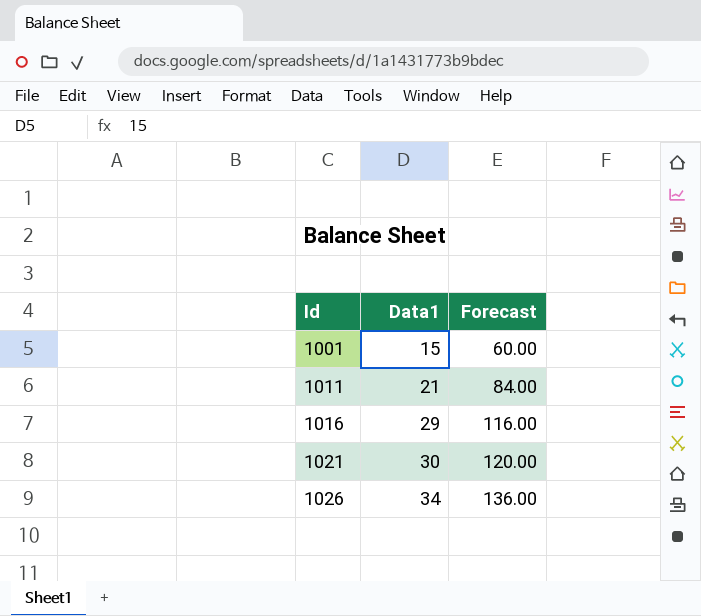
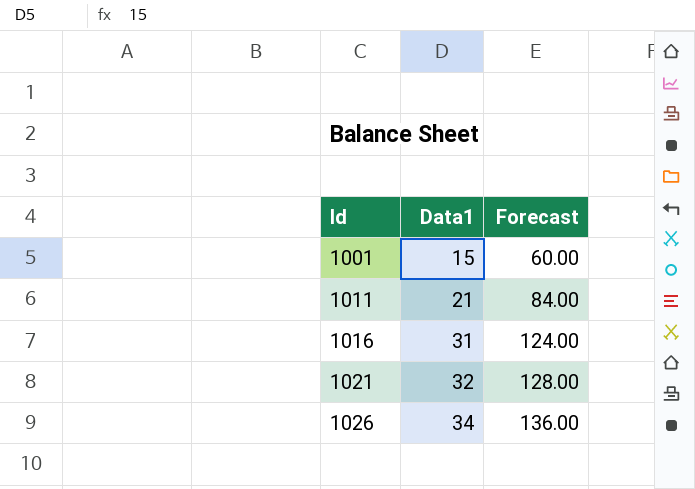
1016 | Data1: 29 -> 31
1016 | Forecast: 116.00 -> 124.00
1021 | Data1: 30 -> 32
1021 | Forecast: 120.00 -> 128.00

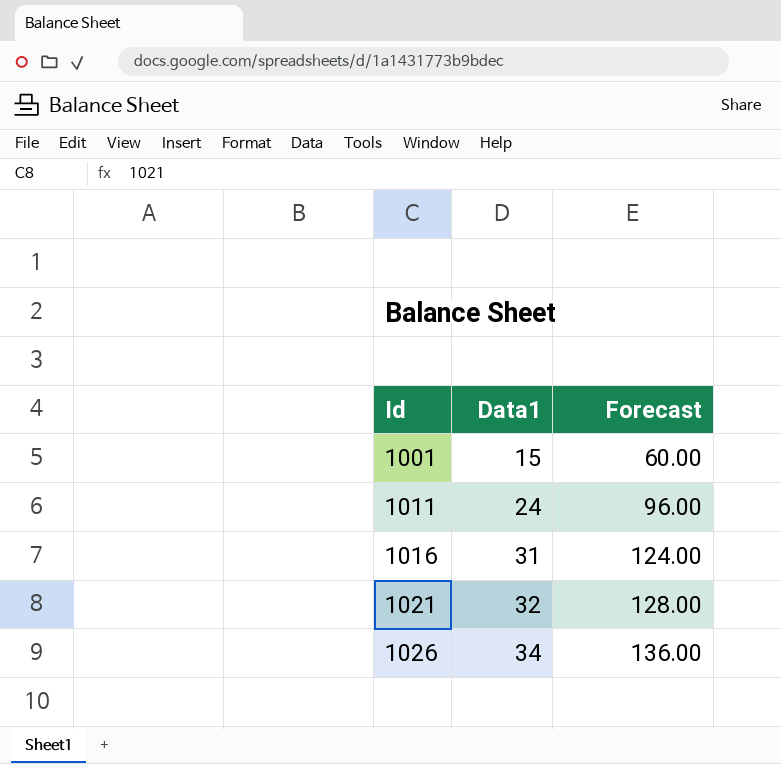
1011 | Data1: 21 -> 24
1011 | Forecast: 84.00 -> 96.00

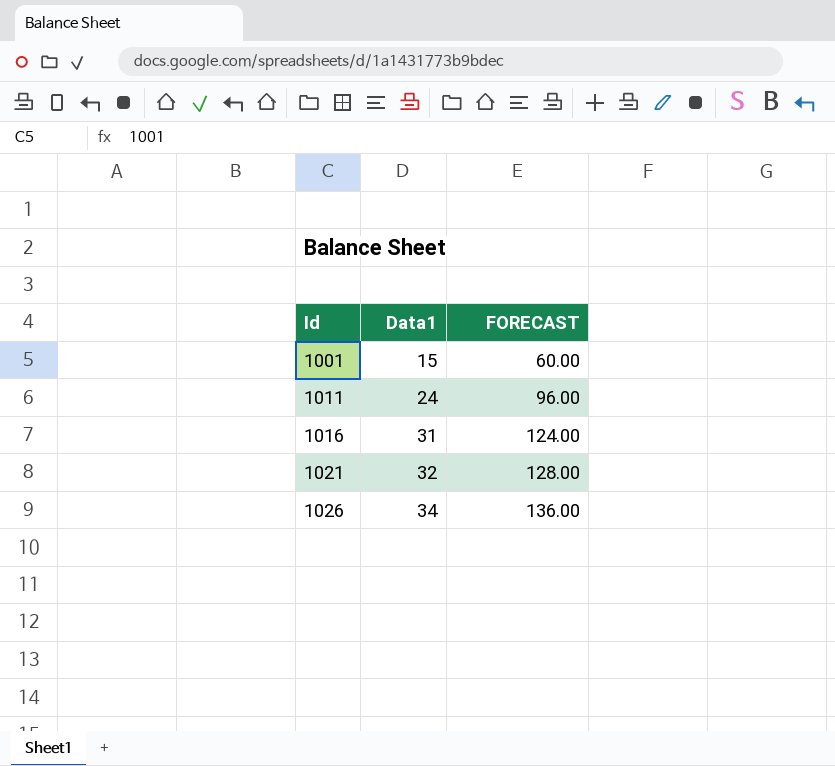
column name: Forecast -> FORECAST

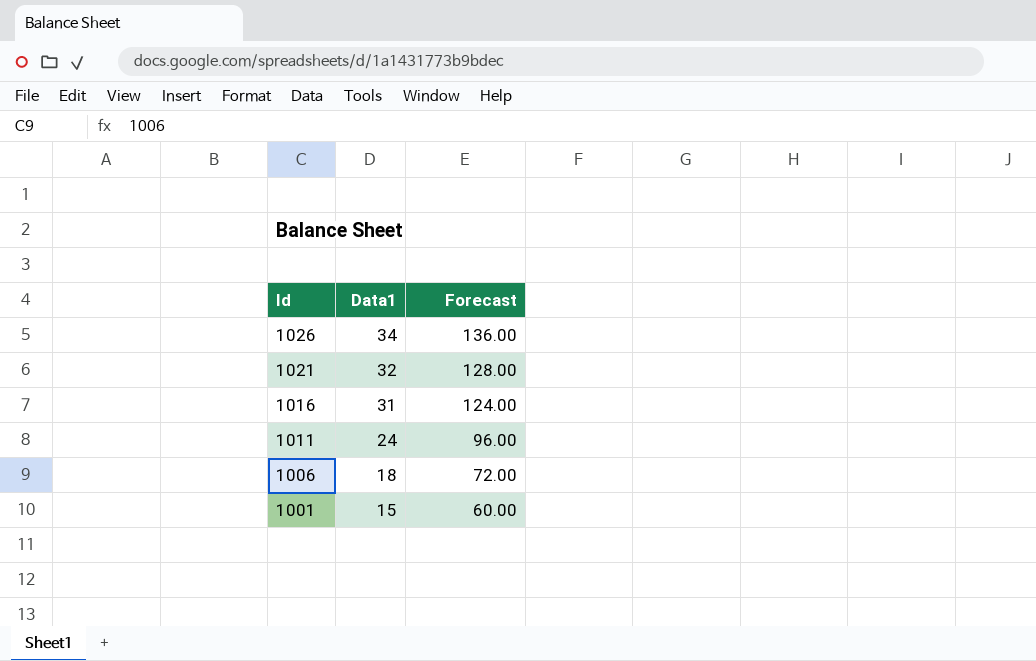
row order: Id ascending -> Id descending
column name: FORECAST -> Forecast
row 1006: none -> 18 | 72.00

